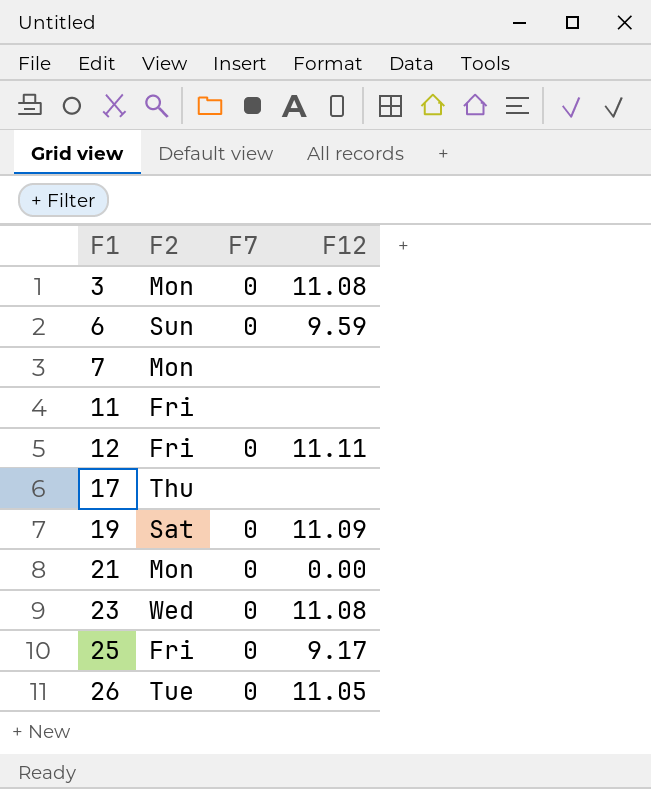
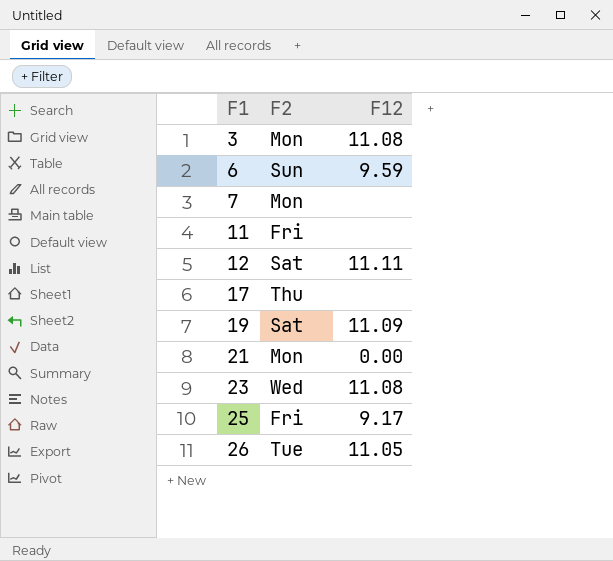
column F7 | position: 3 -> none
12 | F2: Fri -> Sat

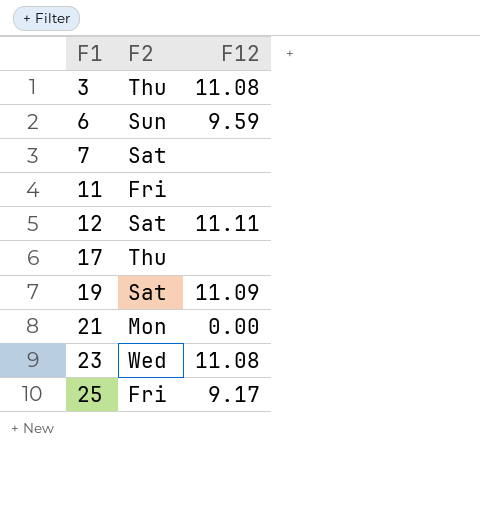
row 26: Tue | 11.05 -> none
3 | F2: Mon -> Thu
7 | F2: Mon -> Sat

